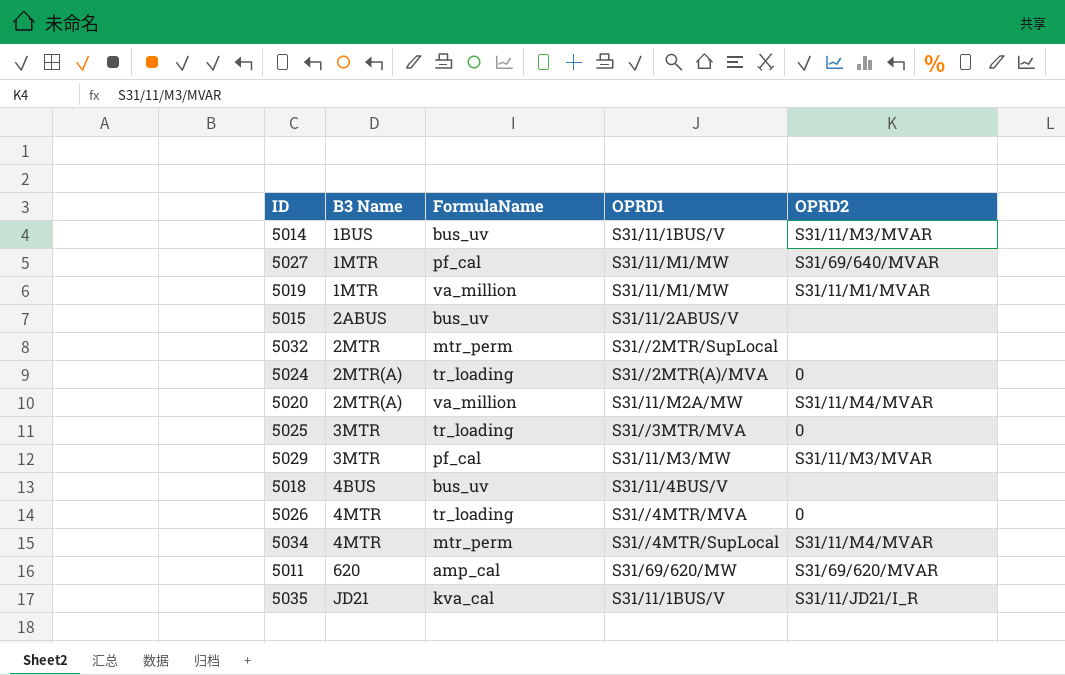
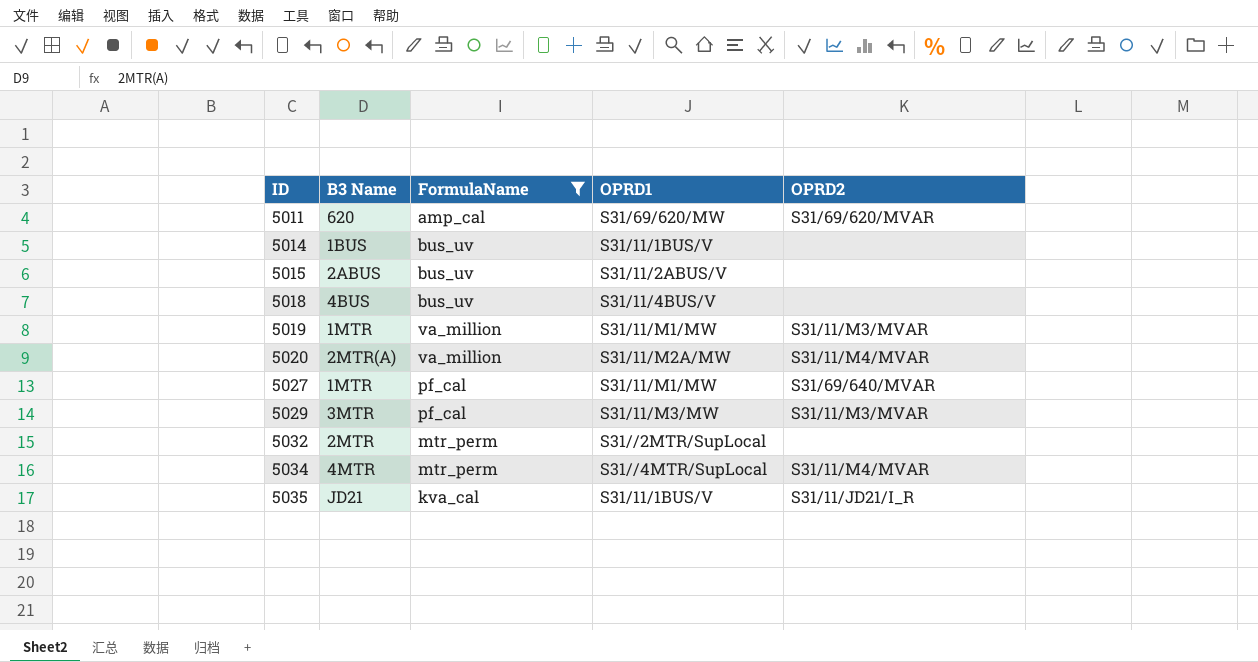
filter: none -> FormulaName != tr_loading
row order: B3 Name ascending -> ID ascending
5014 | OPRD2: S31/11/M3/MVAR -> none
5019 | OPRD2: S31/11/M1/MVAR -> S31/11/M3/MVAR

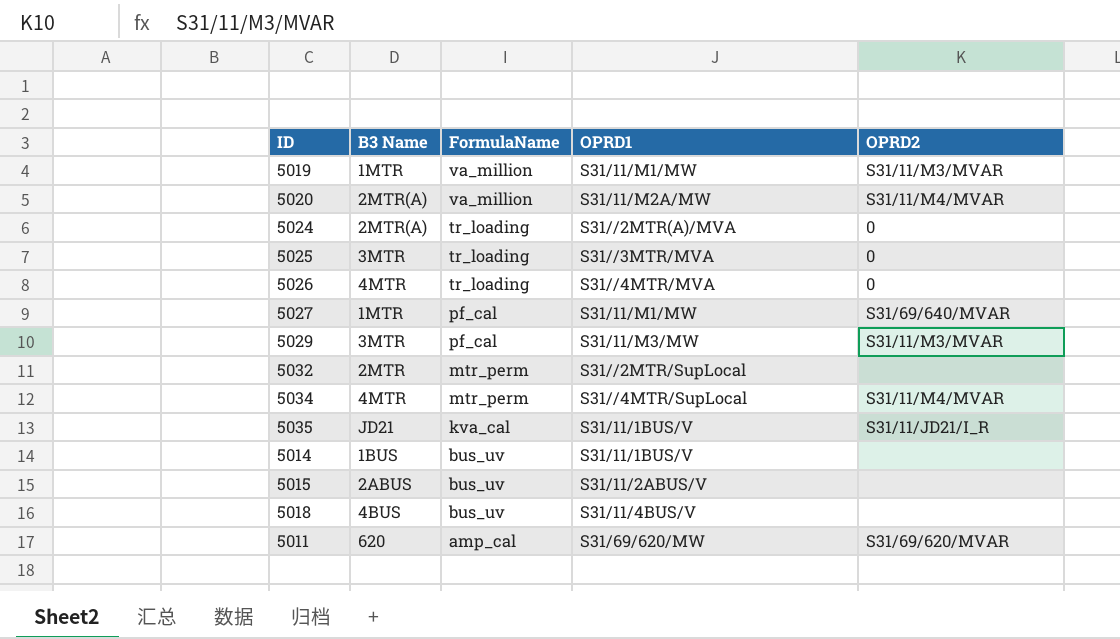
filter: FormulaName != tr_loading -> none
row order: ID ascending -> FormulaName descending

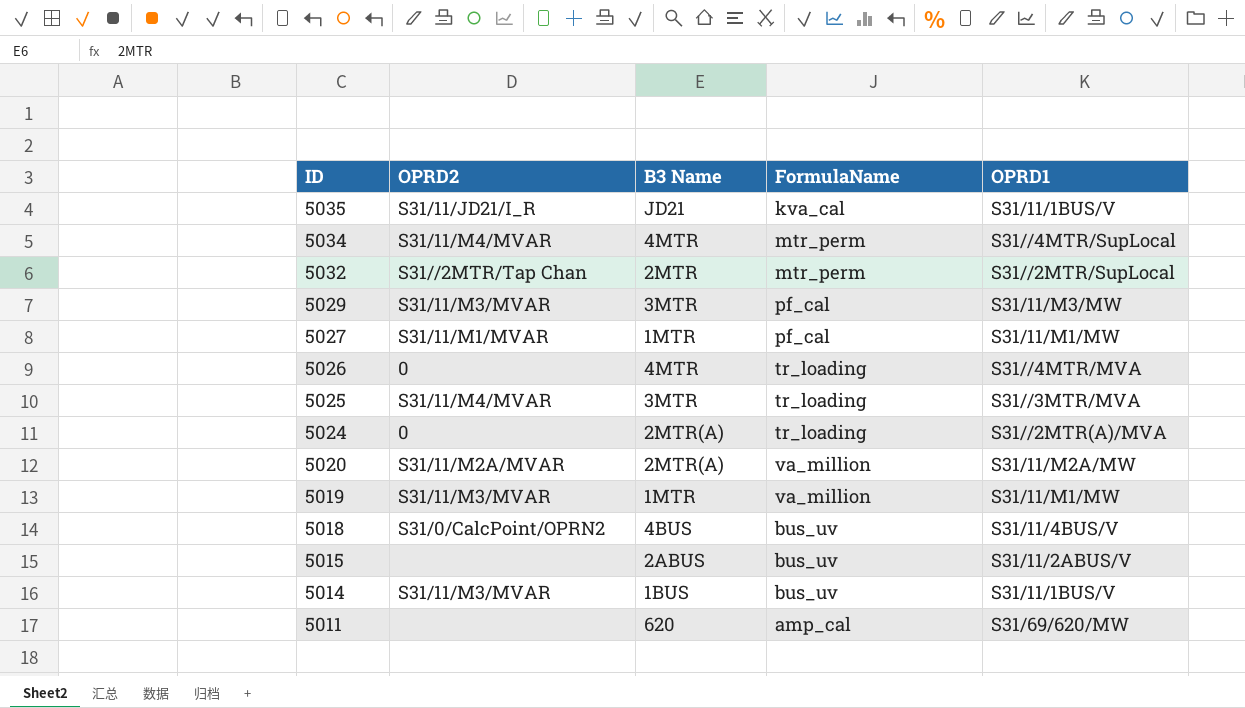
row order: FormulaName descending -> ID descending
column OPRD2 | position: 5 -> 2
5032 | OPRD2: none -> S31//2MTR/Tap Chan
5027 | OPRD2: S31/69/640/MVAR -> S31/11/M1/MVAR
5025 | OPRD2: 0 -> S31/11/M4/MVAR
5020 | OPRD2: S31/11/M4/MVAR -> S31/11/M2A/MVAR
5018 | OPRD2: none -> S31/0/CalcPoint/OPRN2
5014 | OPRD2: none -> S31/11/M3/MVAR
5011 | OPRD2: S31/69/620/MVAR -> none

